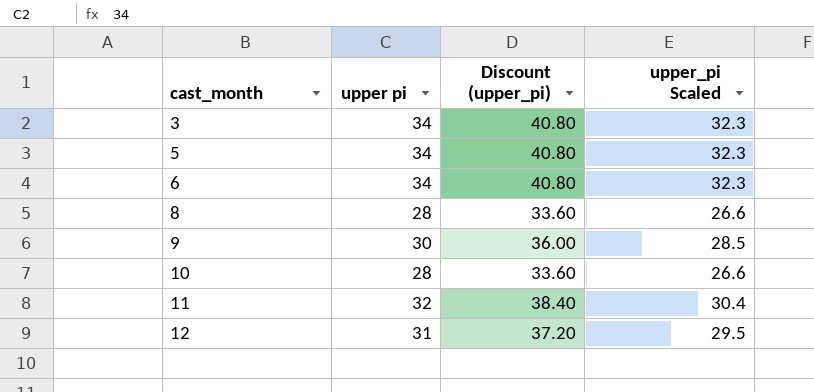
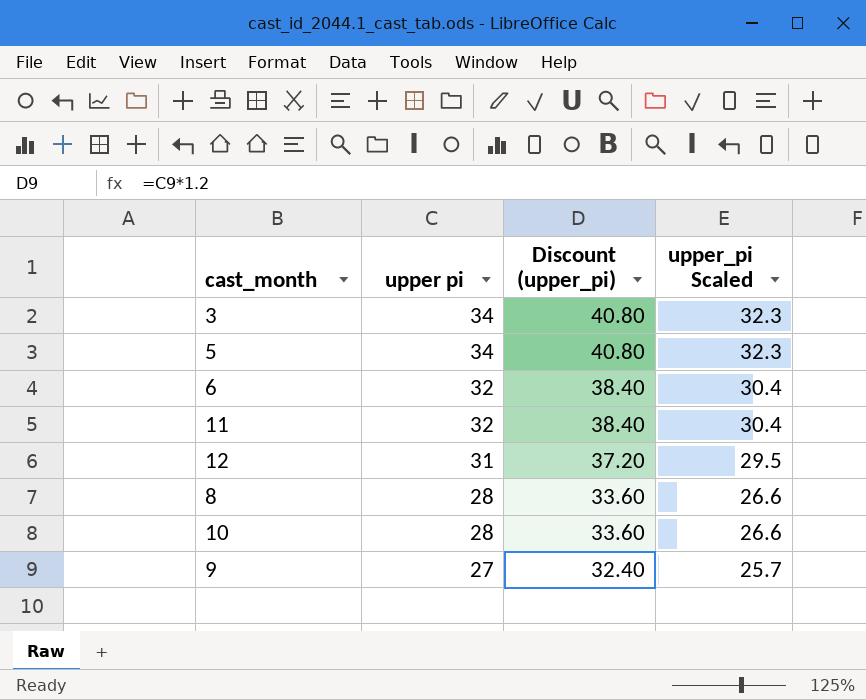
row order: cast_month ascending -> upper pi descending
6 | upper pi: 34 -> 32
6 | Discount (upper_pi): 40.80 -> 38.40
6 | upper_pi Scaled: 32.3 -> 30.4
9 | upper pi: 30 -> 27
9 | Discount (upper_pi): 36.00 -> 32.40
9 | upper_pi Scaled: 28.5 -> 25.7

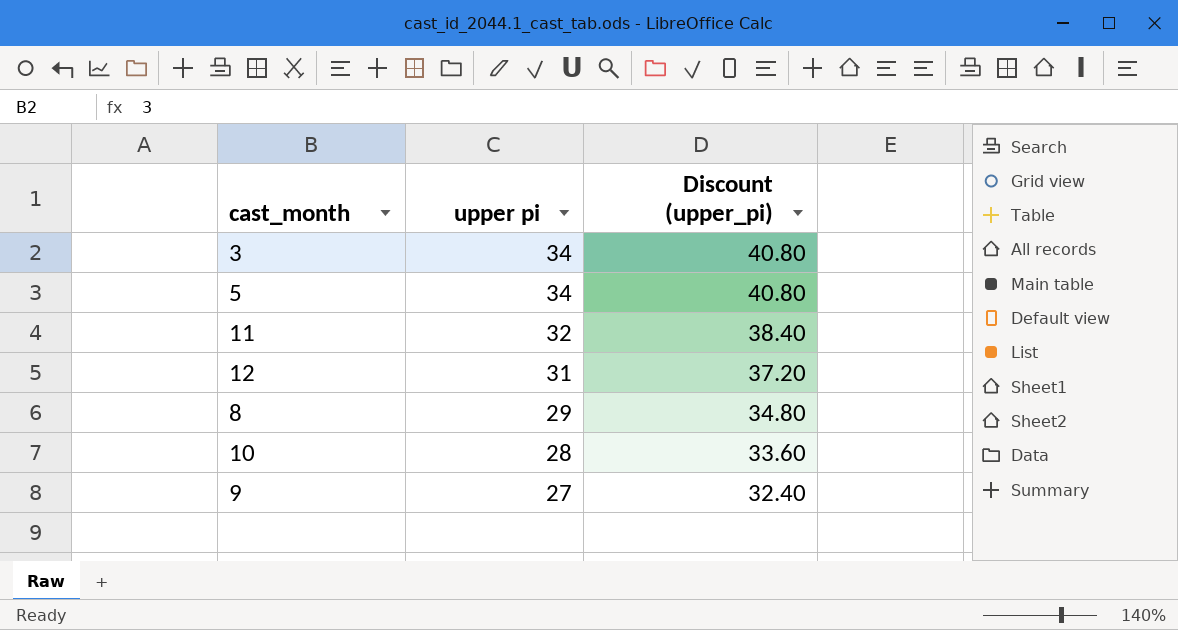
column upper_pi Scaled | formula: [upper pi] * 0.95 -> none
row 6: 32 | 38.40 | 30.4 -> none
8 | upper pi: 28 -> 29
8 | Discount (upper_pi): 33.60 -> 34.80

